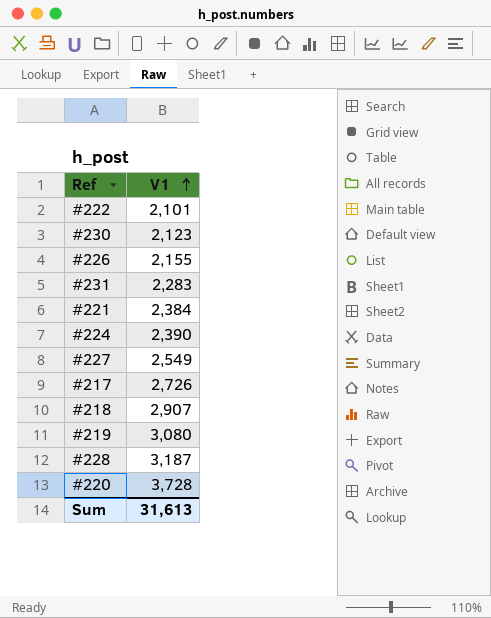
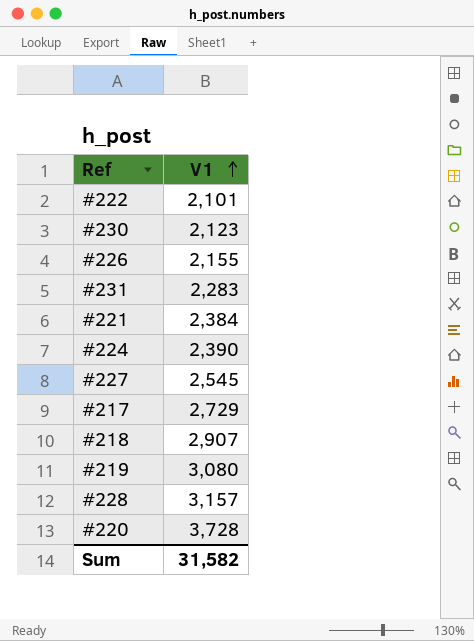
#227 | V1: 2,549 -> 2,545
#217 | V1: 2,726 -> 2,729
#228 | V1: 3,187 -> 3,157
Sum | V1: 31,613 -> 31,582

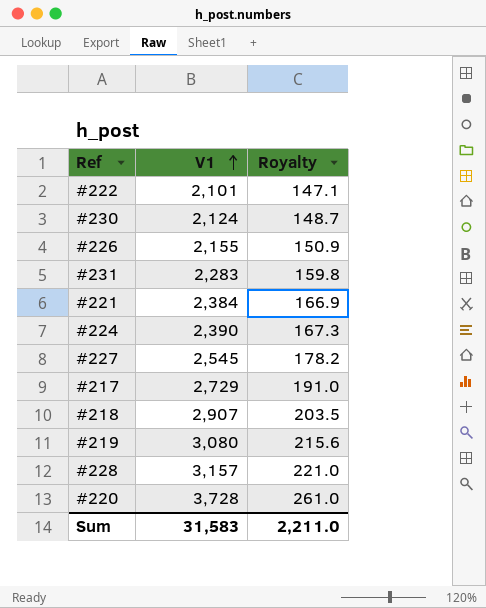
column Royalty | formula: none -> [V1] * 0.07
#230 | V1: 2,123 -> 2,124
Sum | V1: 31,582 -> 31,583

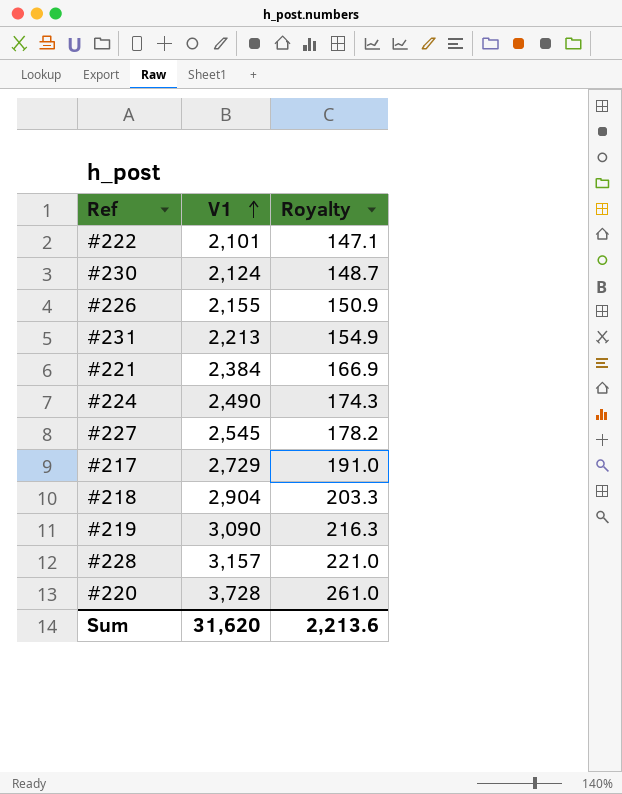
#231 | V1: 2,283 -> 2,213
#231 | Royalty: 159.8 -> 154.9
#224 | V1: 2,390 -> 2,490
#224 | Royalty: 167.3 -> 174.3
#218 | V1: 2,907 -> 2,904
#218 | Royalty: 203.5 -> 203.3
#219 | V1: 3,080 -> 3,090
#219 | Royalty: 215.6 -> 216.3
Sum | V1: 31,583 -> 31,620
Sum | Royalty: 2,211.0 -> 2,213.6

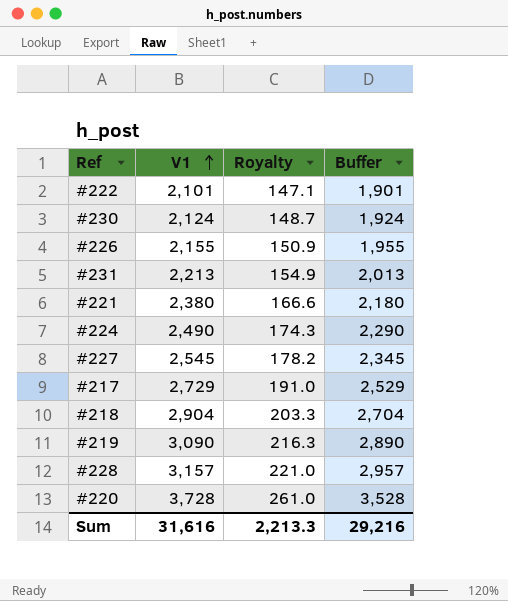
column Buffer | formula: none -> [V1] - 200
#221 | V1: 2,384 -> 2,380
#221 | Royalty: 166.9 -> 166.6
Sum | V1: 31,620 -> 31,616
Sum | Royalty: 2,213.6 -> 2,213.3

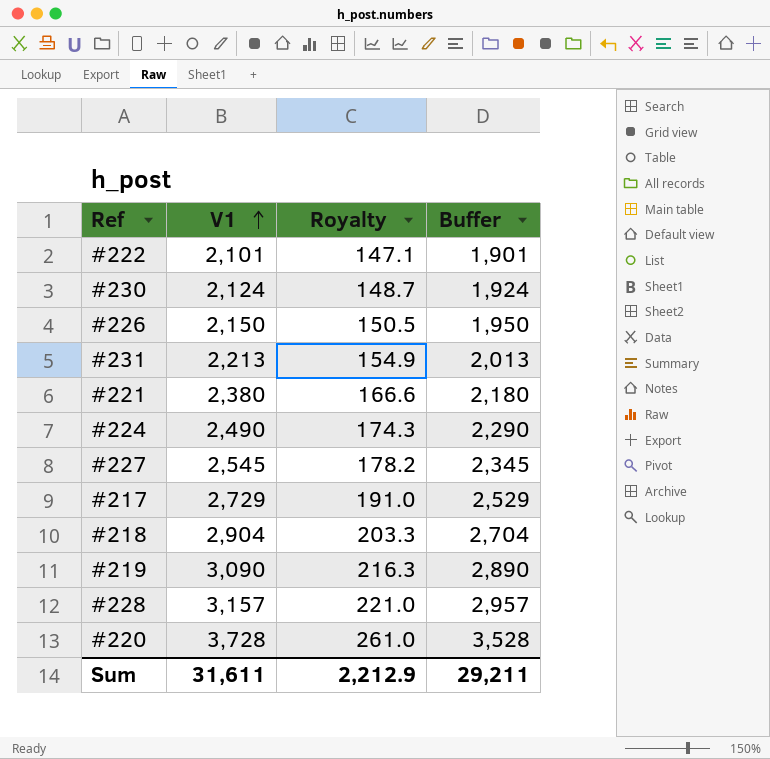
#226 | V1: 2,155 -> 2,150
#226 | Royalty: 150.9 -> 150.5
#226 | Buffer: 1,955 -> 1,950
Sum | V1: 31,616 -> 31,611
Sum | Royalty: 2,213.3 -> 2,212.9
Sum | Buffer: 29,216 -> 29,211

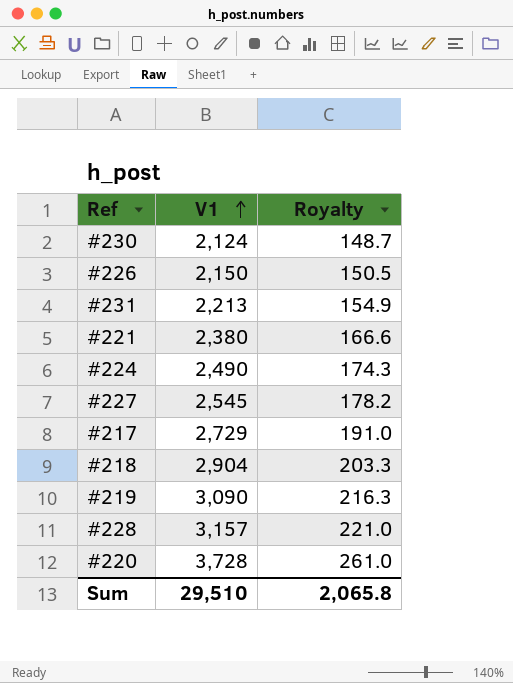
column Buffer | formula: [V1] - 200 -> none
row #222: 2,101 | 147.1 | 1,901 -> none
Sum | V1: 31,611 -> 29,510
Sum | Royalty: 2,212.9 -> 2,065.8

